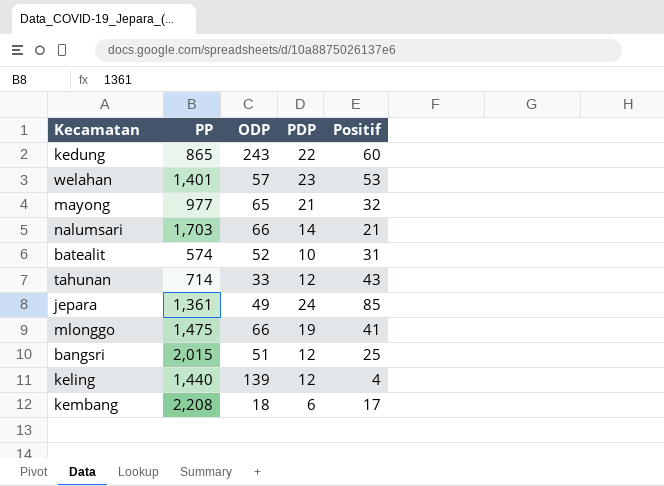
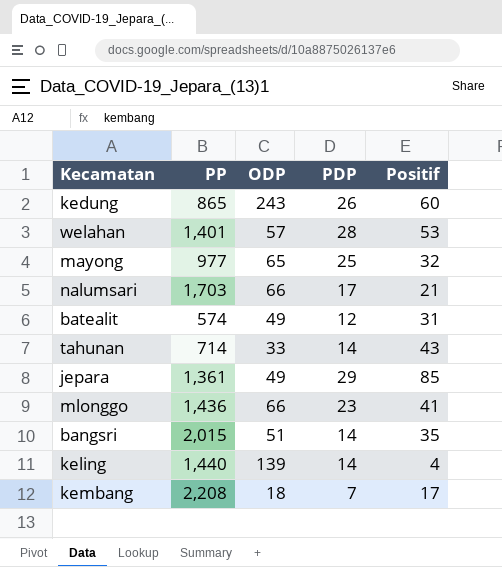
kedung | PDP: 22 -> 26
welahan | PDP: 23 -> 28
mayong | PDP: 21 -> 25
nalumsari | PDP: 14 -> 17
batealit | ODP: 52 -> 49
batealit | PDP: 10 -> 12
tahunan | PDP: 12 -> 14
jepara | PDP: 24 -> 29
mlonggo | PP: 1,475 -> 1,436
mlonggo | PDP: 19 -> 23
bangsri | PDP: 12 -> 14
bangsri | Positif: 25 -> 35
keling | PDP: 12 -> 14
kembang | PDP: 6 -> 7

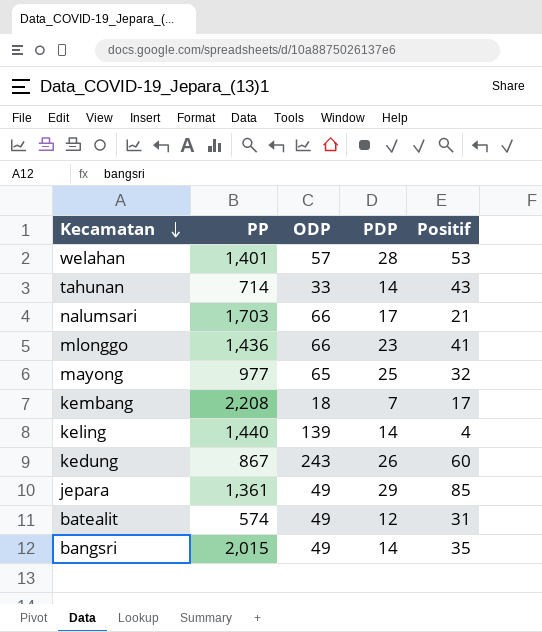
row order: none -> Kecamatan descending
kedung | PP: 865 -> 867
bangsri | ODP: 51 -> 49

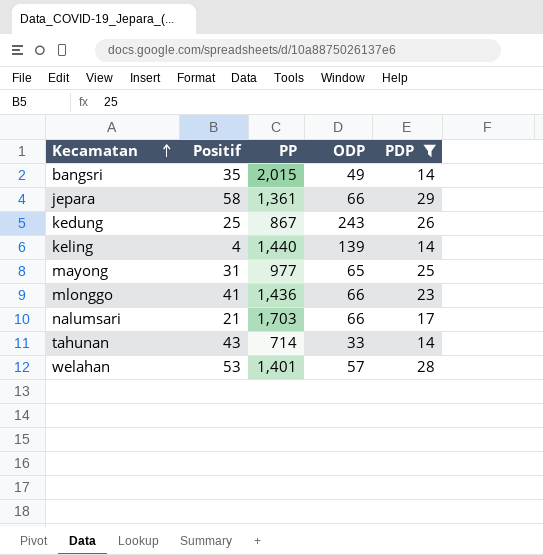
filter: none -> PDP >= 14
row order: Kecamatan descending -> Kecamatan ascending
column Positif | position: 5 -> 2
jepara | Positif: 85 -> 58
jepara | ODP: 49 -> 66
kedung | Positif: 60 -> 25
mayong | Positif: 32 -> 31

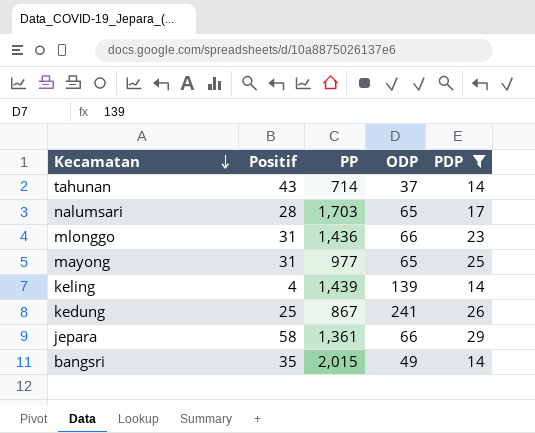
row order: Kecamatan ascending -> Kecamatan descending
row welahan: 53 | 1,401 | 57 | 28 -> none
tahunan | ODP: 33 -> 37
nalumsari | Positif: 21 -> 28
nalumsari | ODP: 66 -> 65
mlonggo | Positif: 41 -> 31
keling | PP: 1,440 -> 1,439
kedung | ODP: 243 -> 241

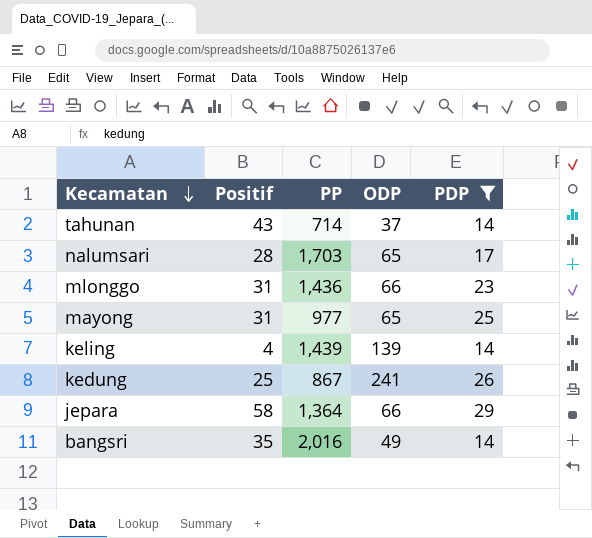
jepara | PP: 1,361 -> 1,364
bangsri | PP: 2,015 -> 2,016

